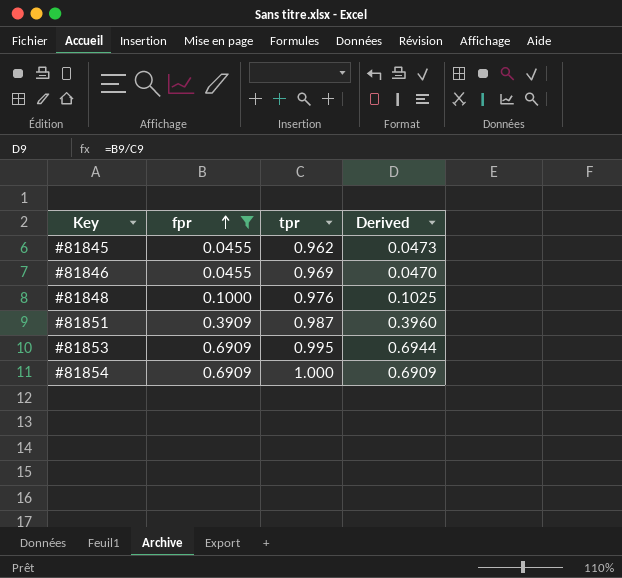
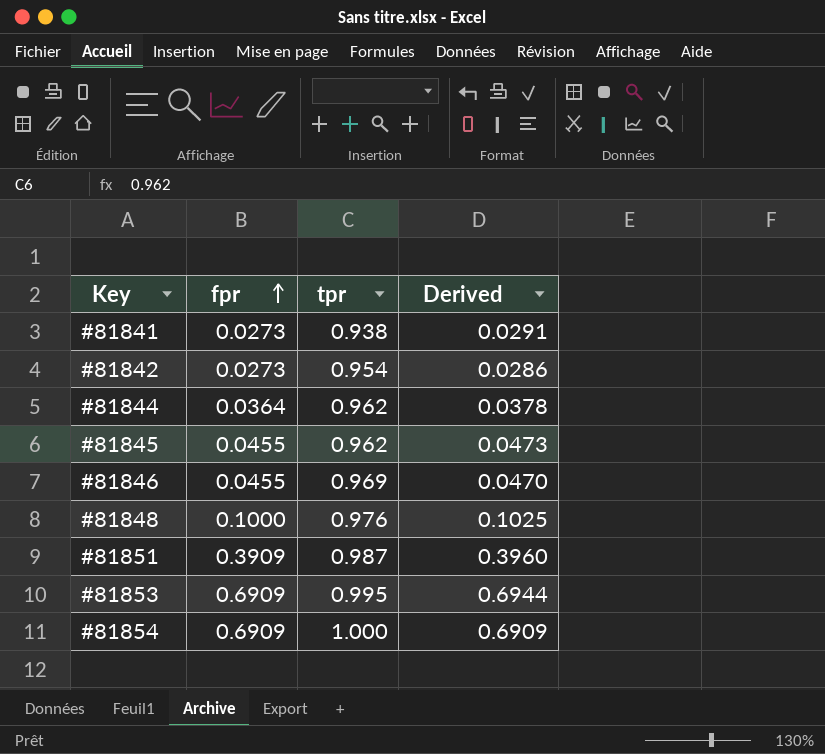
filter: fpr >= 0.0455 -> none

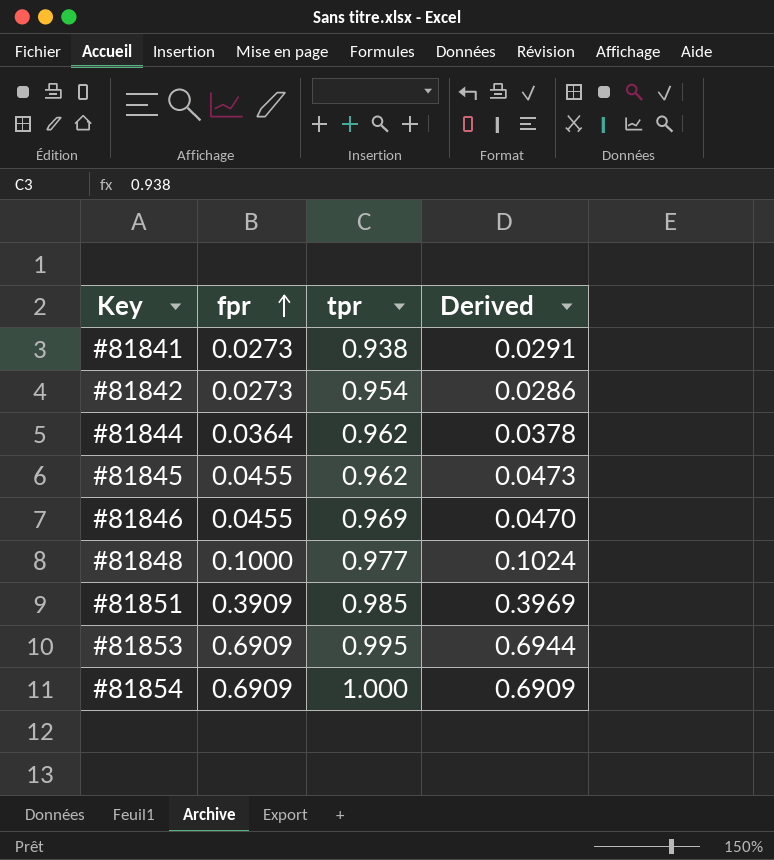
#81848 | tpr: 0.976 -> 0.977
#81848 | Derived: 0.1025 -> 0.1024
#81851 | tpr: 0.987 -> 0.985
#81851 | Derived: 0.3960 -> 0.3969

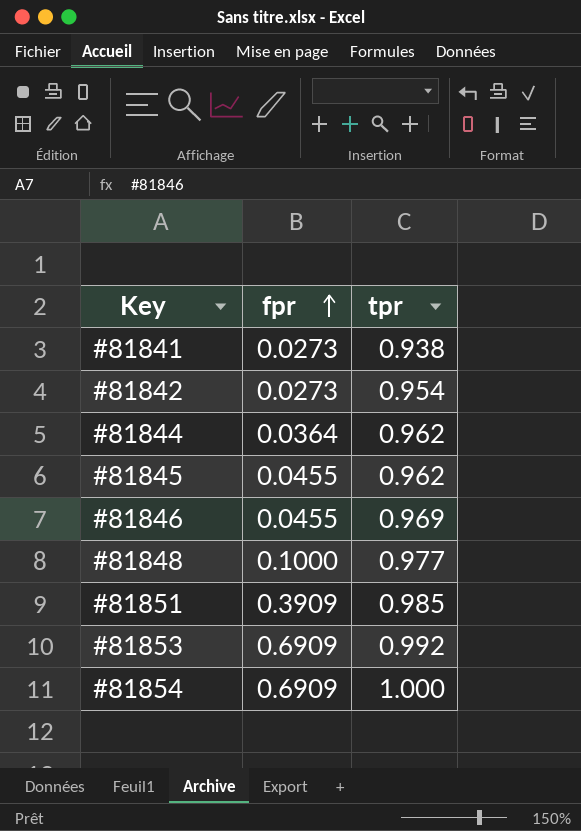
column Derived | formula: [fpr] / [tpr] -> none
#81853 | tpr: 0.995 -> 0.992

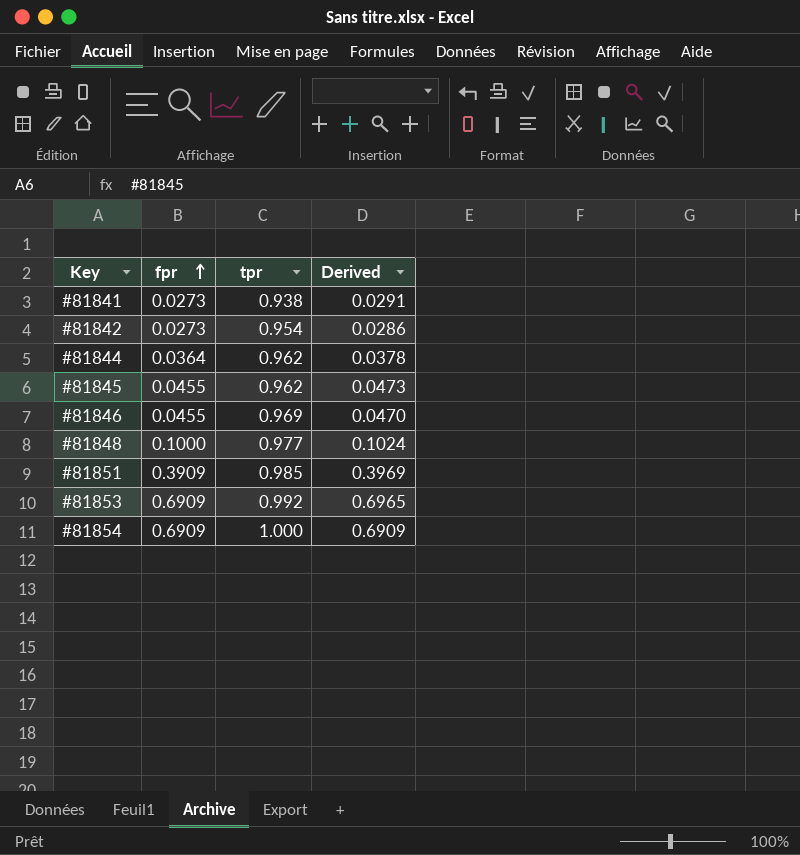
column Derived | formula: none -> [fpr] / [tpr]

